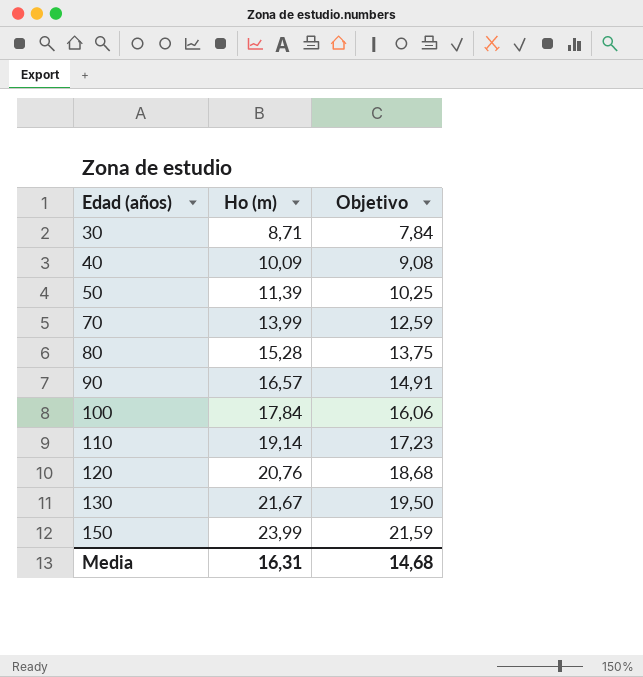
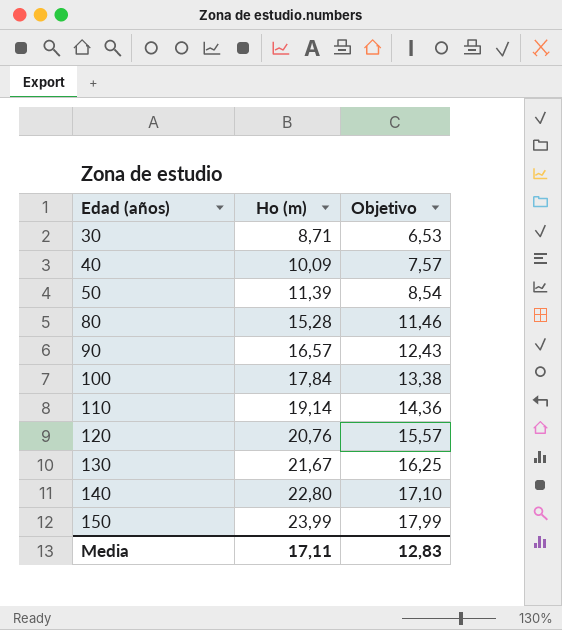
column Objetivo | formula: [Ho (m)] * 0,9 -> [Ho (m)] * 0,75
row 70: 13,99 | 12,59 -> none
row 140: none -> 22,80 | 17,10
Media | Ho (m): 16,31 -> 17,11
Media | Objetivo: 14,68 -> 12,83

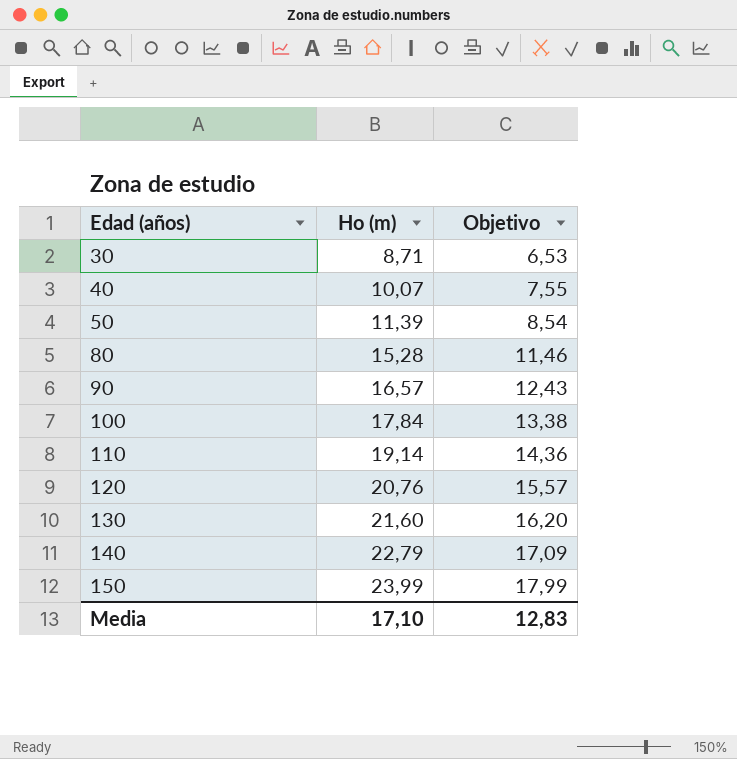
40 | Ho (m): 10,09 -> 10,07
40 | Objetivo: 7,57 -> 7,55
130 | Ho (m): 21,67 -> 21,60
130 | Objetivo: 16,25 -> 16,20
140 | Ho (m): 22,80 -> 22,79
140 | Objetivo: 17,10 -> 17,09
Media | Ho (m): 17,11 -> 17,10

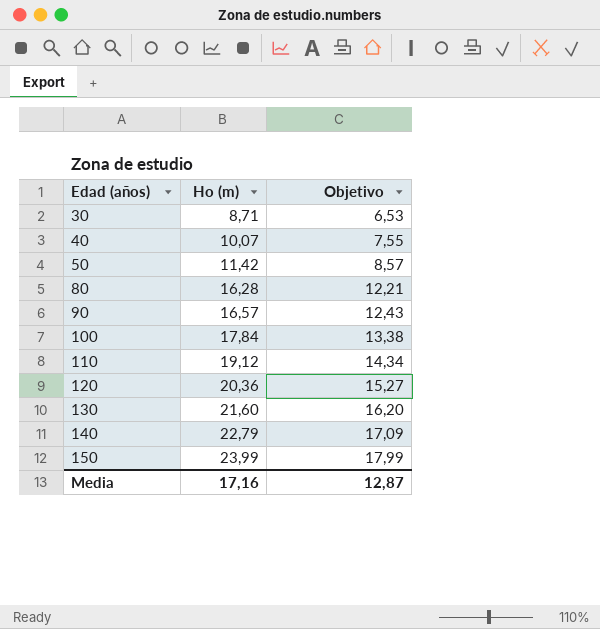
50 | Ho (m): 11,39 -> 11,42
50 | Objetivo: 8,54 -> 8,57
80 | Ho (m): 15,28 -> 16,28
80 | Objetivo: 11,46 -> 12,21
110 | Ho (m): 19,14 -> 19,12
110 | Objetivo: 14,36 -> 14,34
120 | Ho (m): 20,76 -> 20,36
120 | Objetivo: 15,57 -> 15,27
Media | Ho (m): 17,10 -> 17,16
Media | Objetivo: 12,83 -> 12,87

